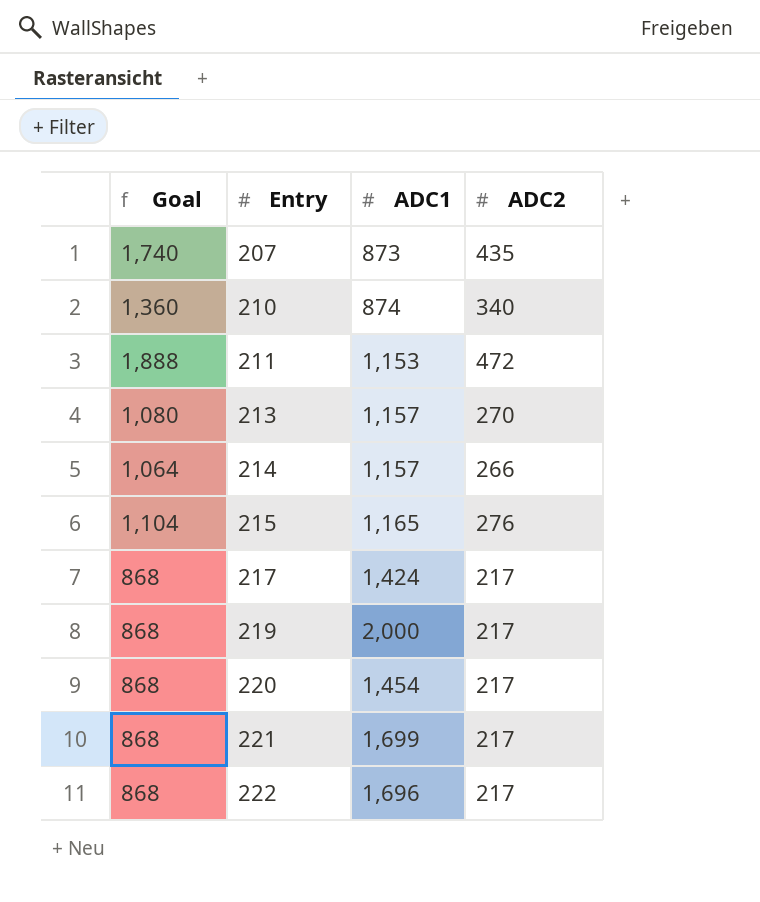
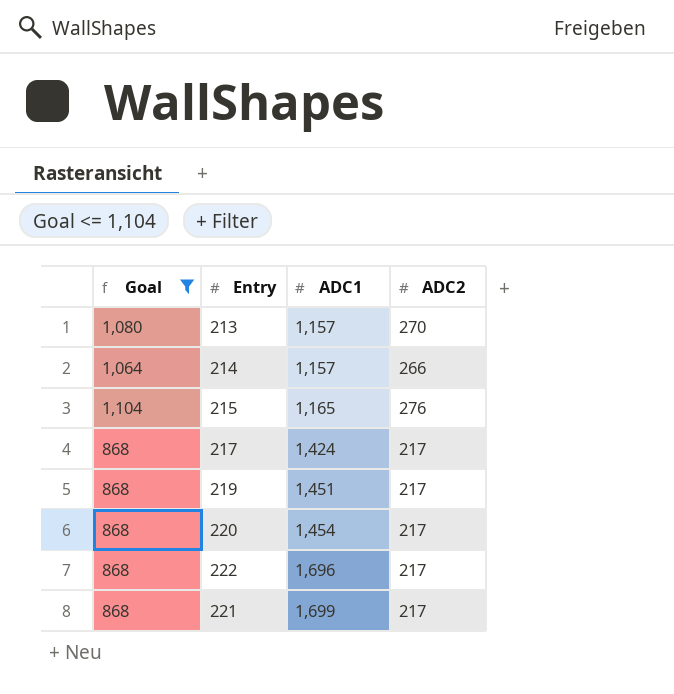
filter: none -> Goal <= 1,104
row order: Entry ascending -> ADC1 ascending
219 | ADC1: 2,000 -> 1,451

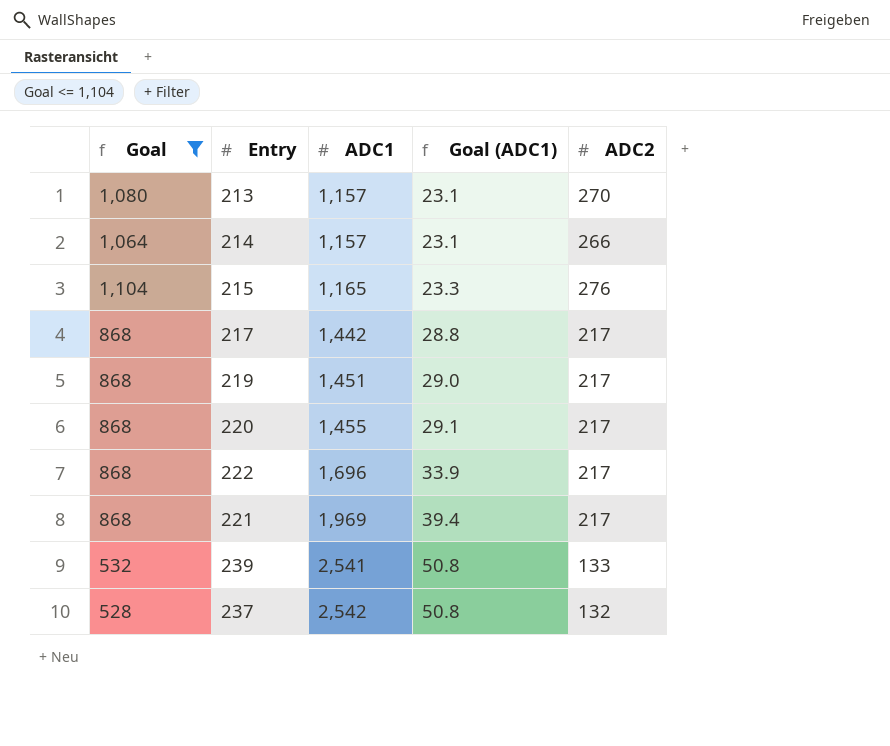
column Goal (ADC1) | formula: none -> [ADC1] * 0.02
217 | ADC1: 1,424 -> 1,442
220 | ADC1: 1,454 -> 1,455
221 | ADC1: 1,699 -> 1,969
row 239: none -> 532 | 2,541 | 50.8 | 133
row 237: none -> 528 | 2,542 | 50.8 | 132

